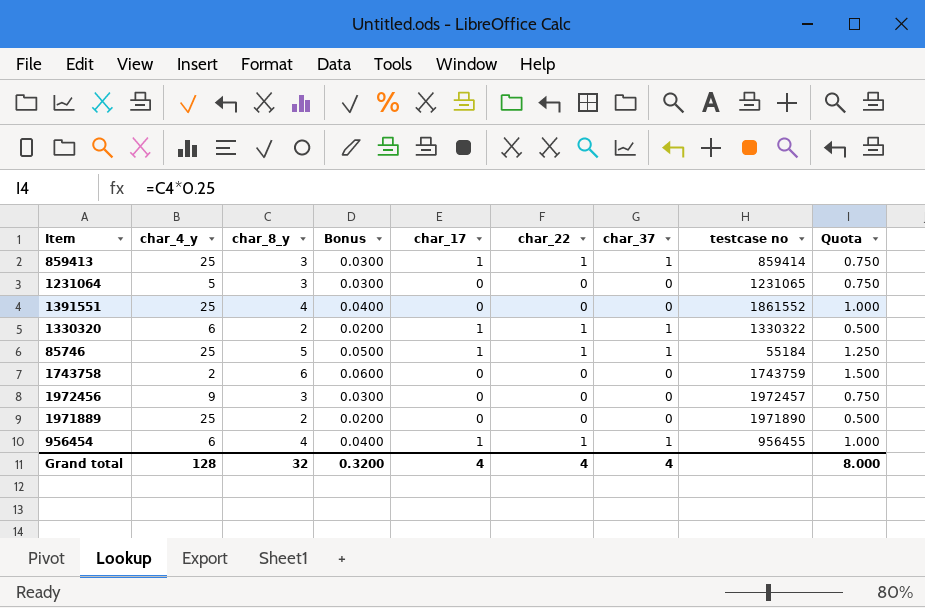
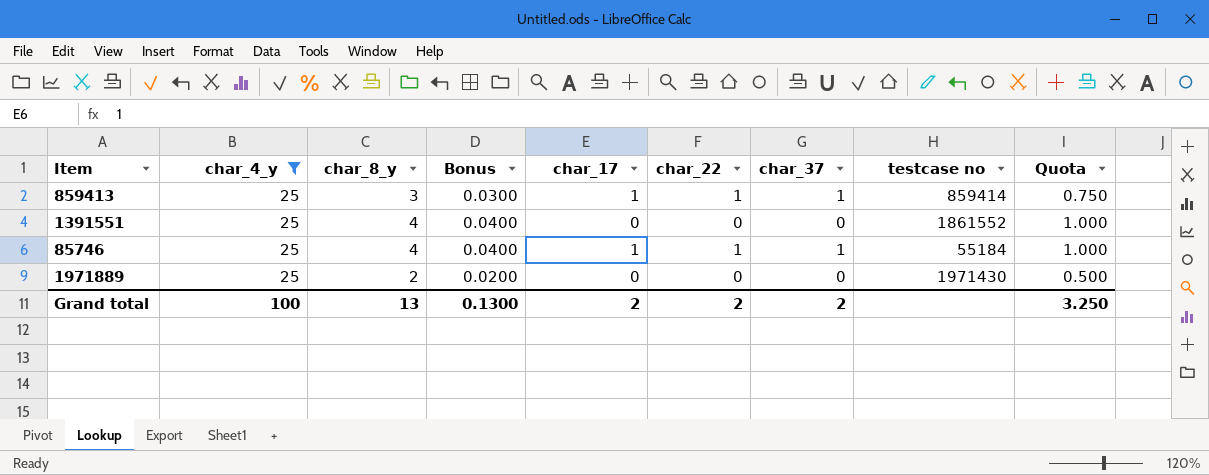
filter: none -> char_4_y = 25
85746 | char_8_y: 5 -> 4
85746 | Bonus: 0.0500 -> 0.0400
85746 | Quota: 1.250 -> 1.000
1971889 | testcase no: 1971890 -> 1971430
Grand total | char_4_y: 128 -> 100
Grand total | char_8_y: 32 -> 13
Grand total | Bonus: 0.3200 -> 0.1300
Grand total | char_17: 4 -> 2
Grand total | char_22: 4 -> 2
Grand total | char_37: 4 -> 2
Grand total | Quota: 8.000 -> 3.250

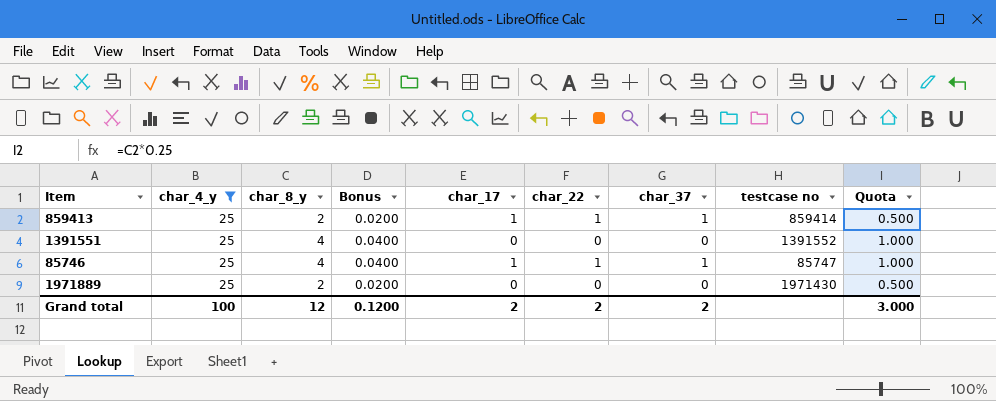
859413 | char_8_y: 3 -> 2
859413 | Bonus: 0.0300 -> 0.0200
859413 | Quota: 0.750 -> 0.500
1391551 | testcase no: 1861552 -> 1391552
85746 | testcase no: 55184 -> 85747
Grand total | char_8_y: 13 -> 12
Grand total | Bonus: 0.1300 -> 0.1200
Grand total | Quota: 3.250 -> 3.000

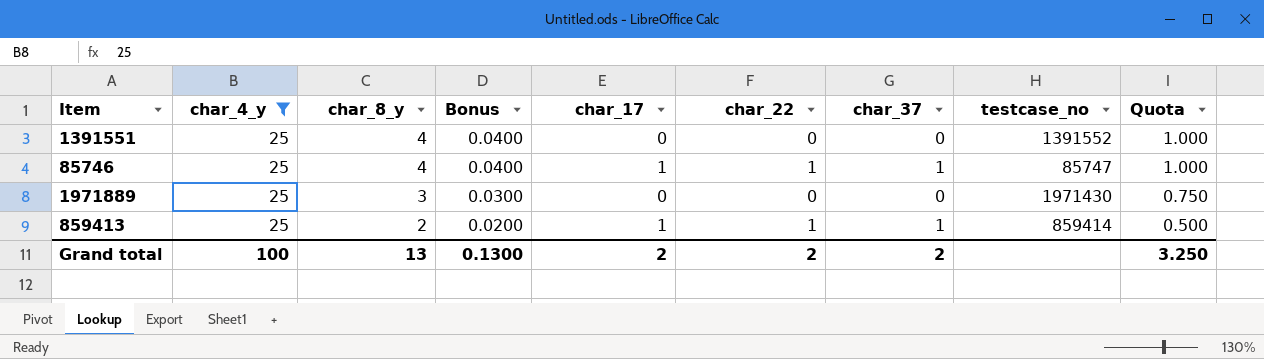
row order: none -> char_8_y descending
column name: testcase no -> testcase_no
1971889 | char_8_y: 2 -> 3
1971889 | Bonus: 0.0200 -> 0.0300
1971889 | Quota: 0.500 -> 0.750
Grand total | char_8_y: 12 -> 13
Grand total | Bonus: 0.1200 -> 0.1300
Grand total | Quota: 3.000 -> 3.250

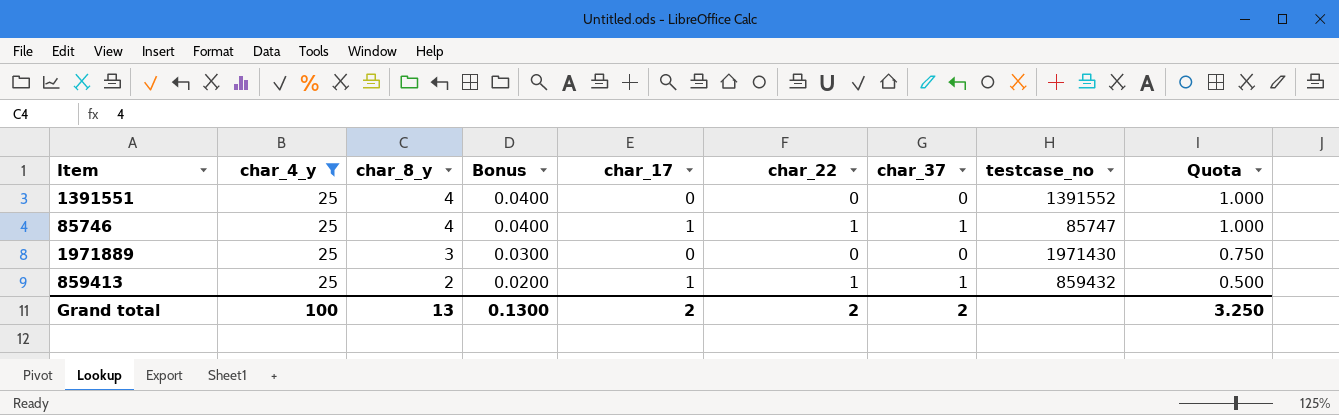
859413 | testcase_no: 859414 -> 859432

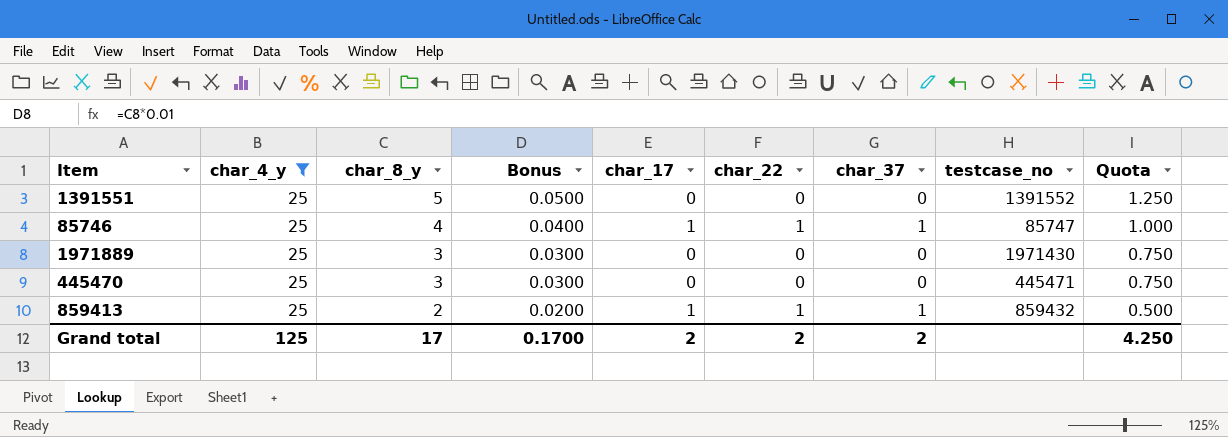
1391551 | char_8_y: 4 -> 5
1391551 | Bonus: 0.0400 -> 0.0500
1391551 | Quota: 1.000 -> 1.250
row 445470: none -> 25 | 3 | 0.0300 | 0 | 0 | 0 | 445471 | 0.750
Grand total | char_4_y: 100 -> 125
Grand total | char_8_y: 13 -> 17
Grand total | Bonus: 0.1300 -> 0.1700
Grand total | Quota: 3.250 -> 4.250

